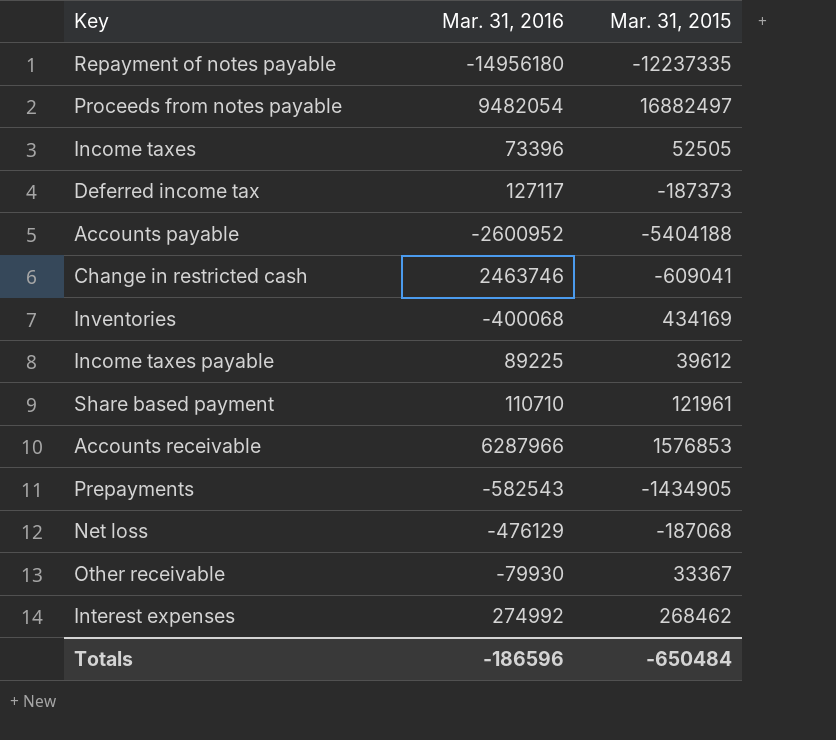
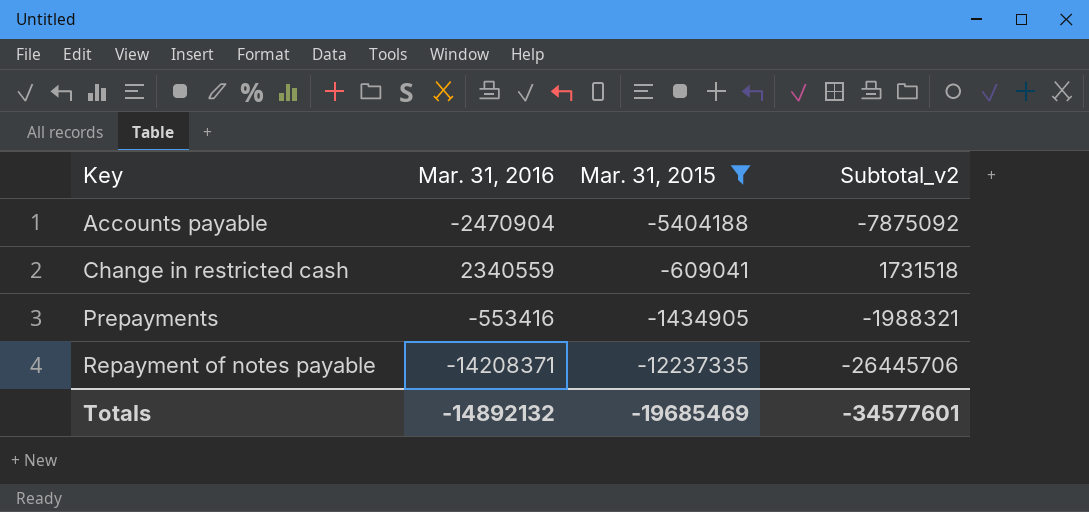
filter: none -> Mar. 31, 2015 <= -609041
row order: none -> Key ascending
column Subtotal_v2 | formula: none -> [Mar. 31, 2016] + [Mar. 31, 2015]
Accounts payable | Mar. 31, 2016: -2600952 -> -2470904
Change in restricted cash | Mar. 31, 2016: 2463746 -> 2340559
Prepayments | Mar. 31, 2016: -582543 -> -553416
Repayment of notes payable | Mar. 31, 2016: -14956180 -> -14208371
Totals | Mar. 31, 2016: -186596 -> -14892132
Totals | Mar. 31, 2015: -650484 -> -19685469

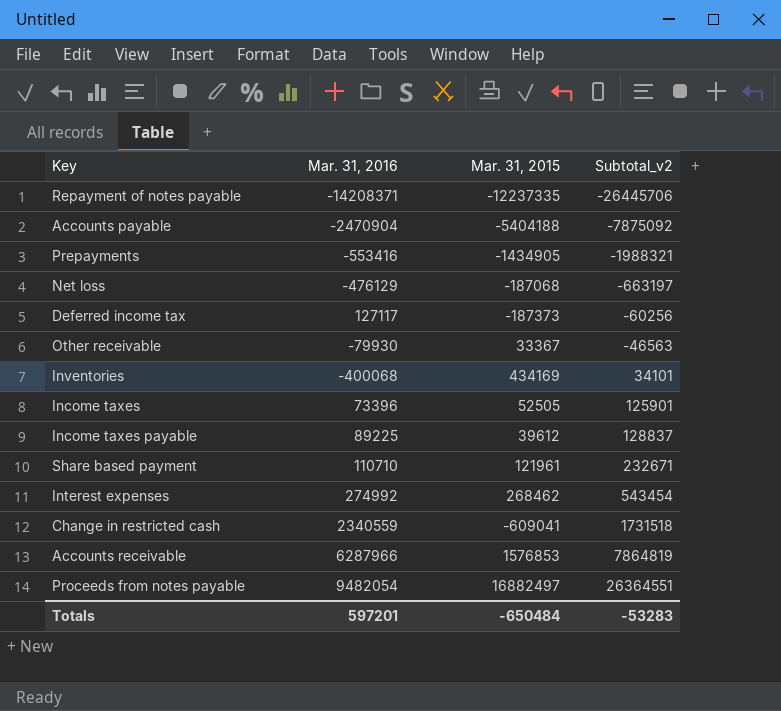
filter: Mar. 31, 2015 <= -609041 -> none
row order: Key ascending -> Subtotal_v2 ascending
Totals | Mar. 31, 2016: -14892132 -> 597201
Totals | Mar. 31, 2015: -19685469 -> -650484
Totals | Subtotal_v2: -34577601 -> -53283

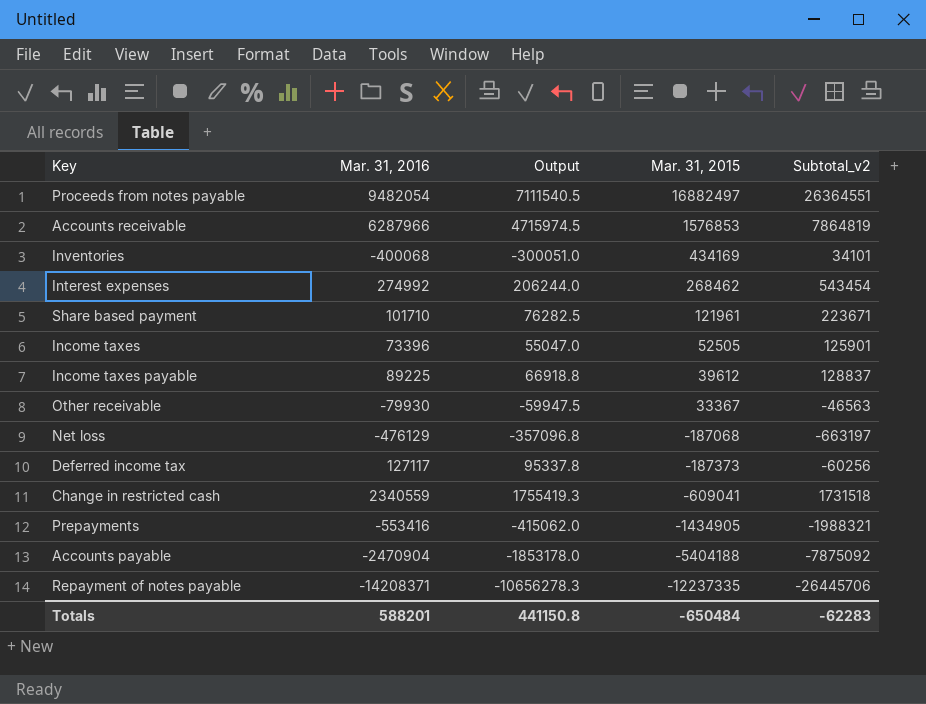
row order: Subtotal_v2 ascending -> Mar. 31, 2015 descending
column Output | formula: none -> [Mar. 31, 2016] * 0.75
Share based payment | Mar. 31, 2016: 110710 -> 101710
Share based payment | Subtotal_v2: 232671 -> 223671
Totals | Mar. 31, 2016: 597201 -> 588201
Totals | Subtotal_v2: -53283 -> -62283

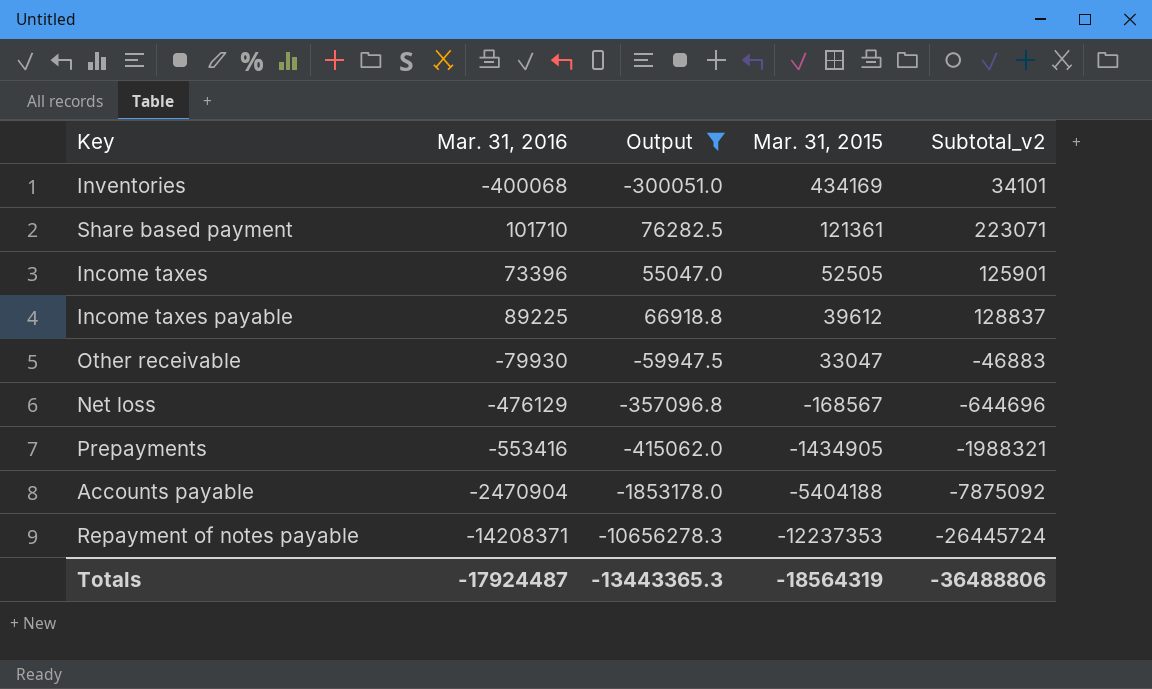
filter: none -> Output <= 76282.5
Share based payment | Mar. 31, 2015: 121961 -> 121361
Share based payment | Subtotal_v2: 223671 -> 223071
Other receivable | Mar. 31, 2015: 33367 -> 33047
Other receivable | Subtotal_v2: -46563 -> -46883
Net loss | Mar. 31, 2015: -187068 -> -168567
Net loss | Subtotal_v2: -663197 -> -644696
Repayment of notes payable | Mar. 31, 2015: -12237335 -> -12237353
Repayment of notes payable | Subtotal_v2: -26445706 -> -26445724
Totals | Mar. 31, 2016: 588201 -> -17924487
Totals | Output: 441150.8 -> -13443365.3
Totals | Mar. 31, 2015: -650484 -> -18564319
Totals | Subtotal_v2: -62283 -> -36488806

